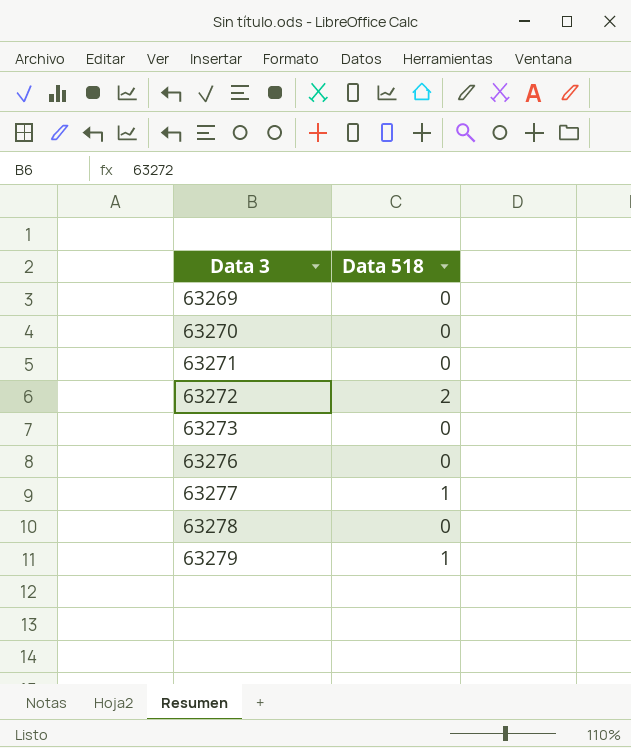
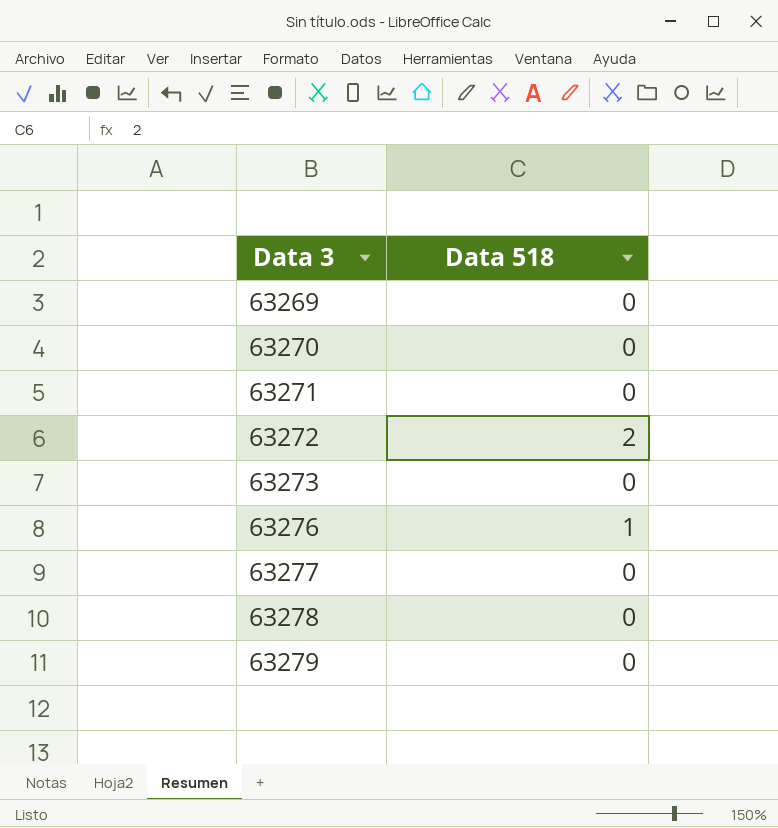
63276 | Data 518: 0 -> 1
63277 | Data 518: 1 -> 0
63279 | Data 518: 1 -> 0

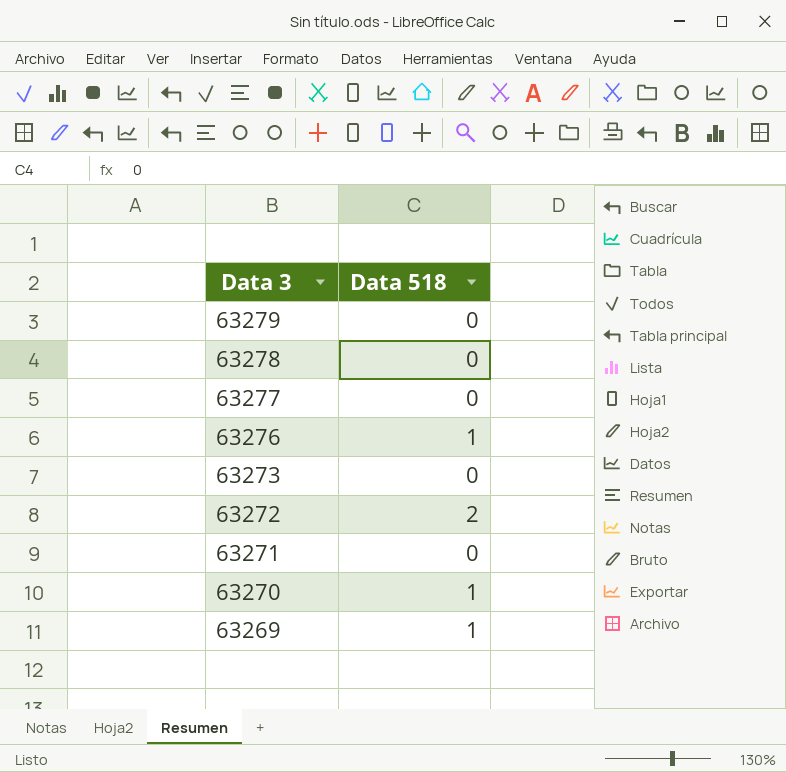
row order: Data 3 ascending -> Data 3 descending
63270 | Data 518: 0 -> 1
63269 | Data 518: 0 -> 1

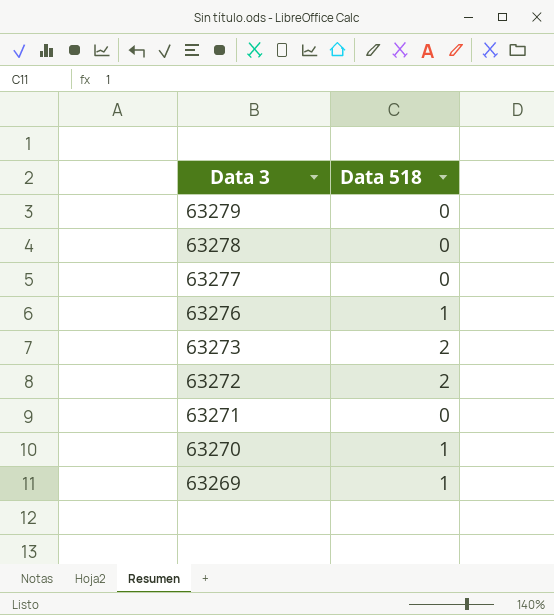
63273 | Data 518: 0 -> 2

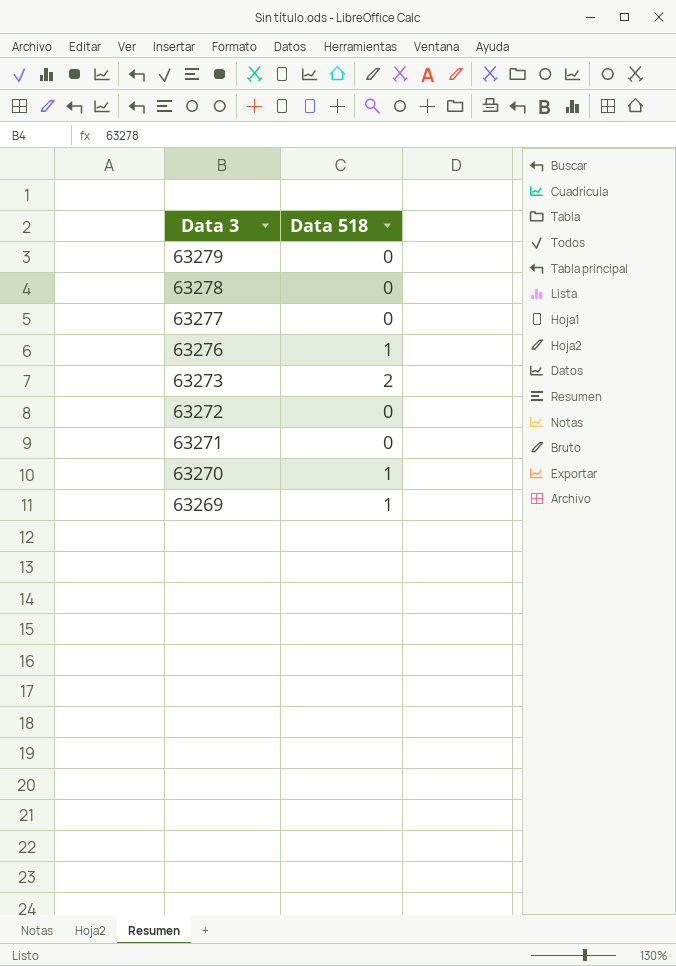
63272 | Data 518: 2 -> 0

